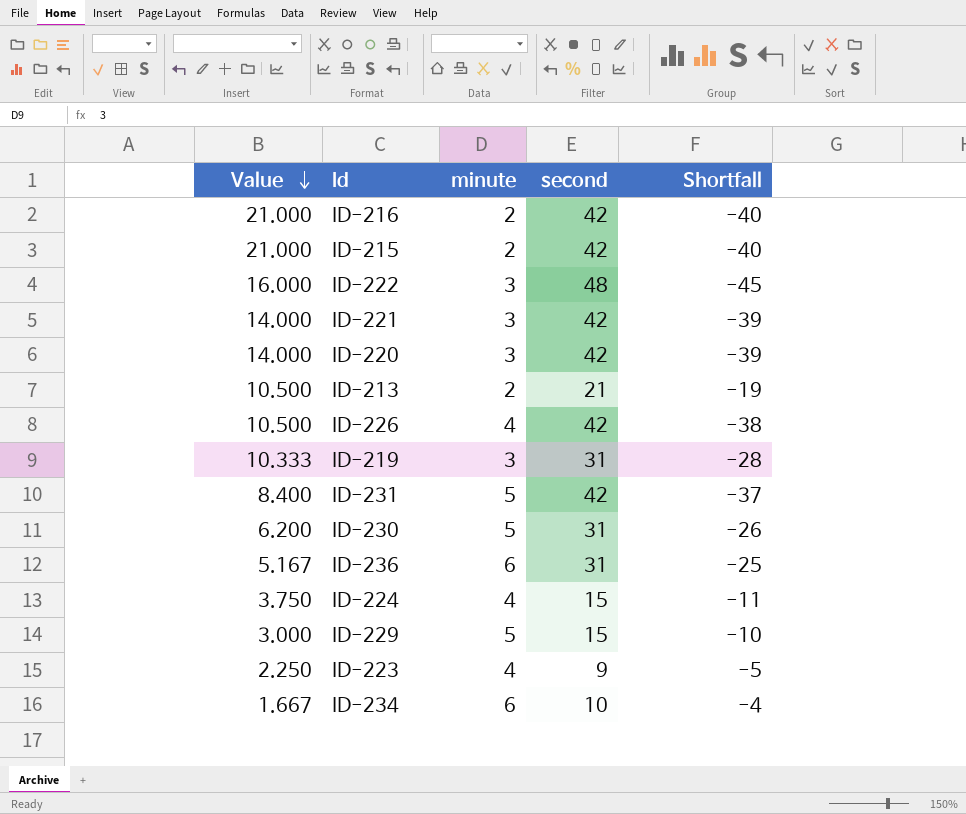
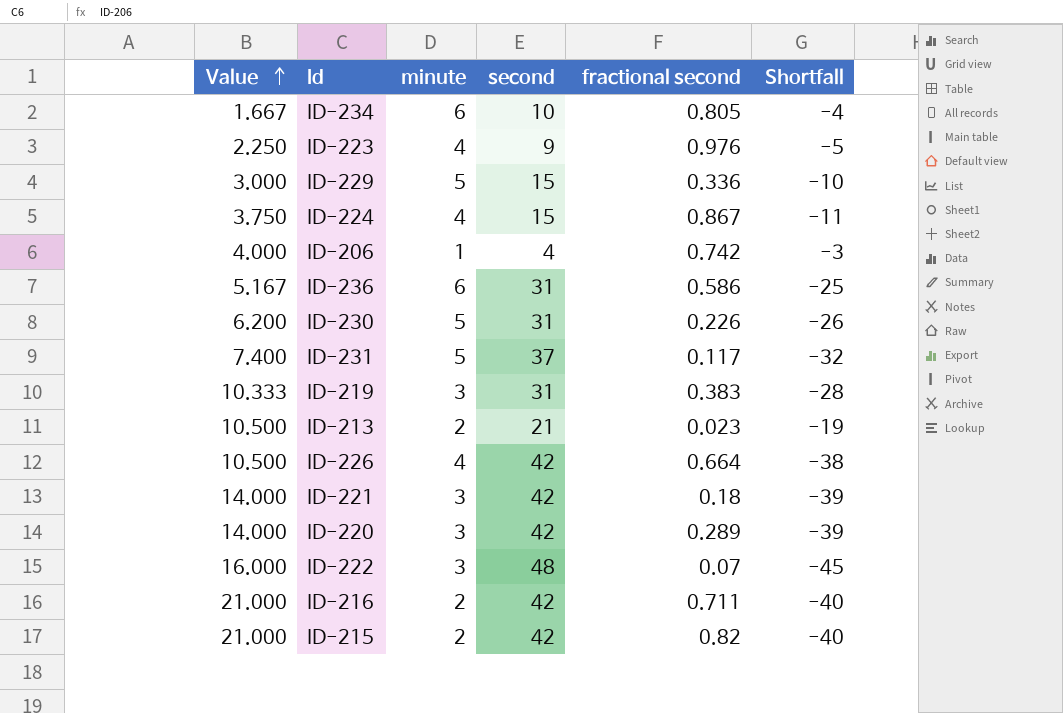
row order: Value descending -> Value ascending
column fractional second | position: none -> 5
row ID-206: none -> 4.000 | 1 | 4 | 0.742 | -3
ID-231 | Value: 8.400 -> 7.400
ID-231 | second: 42 -> 37
ID-231 | Shortfall: -37 -> -32

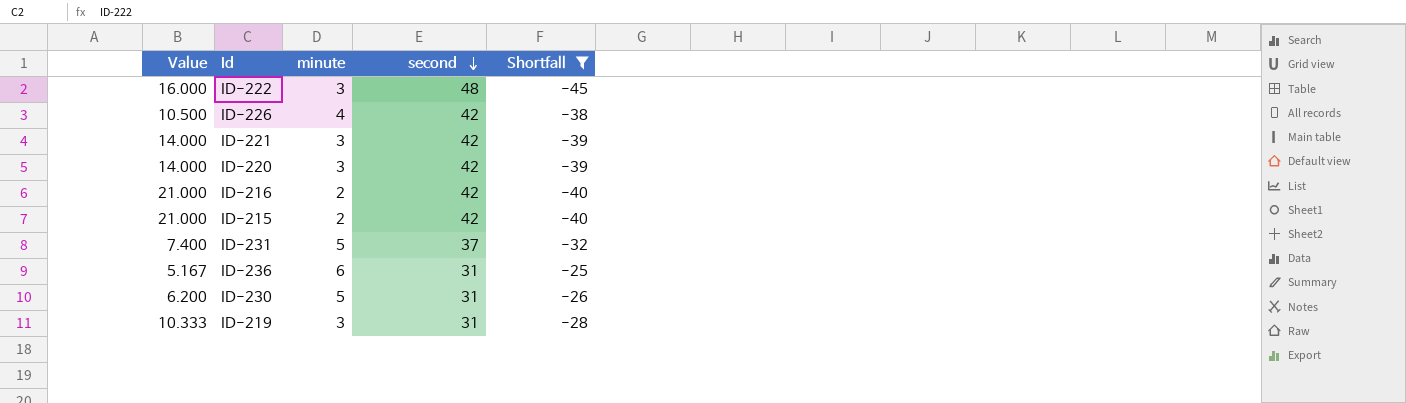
filter: none -> Shortfall <= -25
row order: Value ascending -> second descending
column fractional second | position: 5 -> none

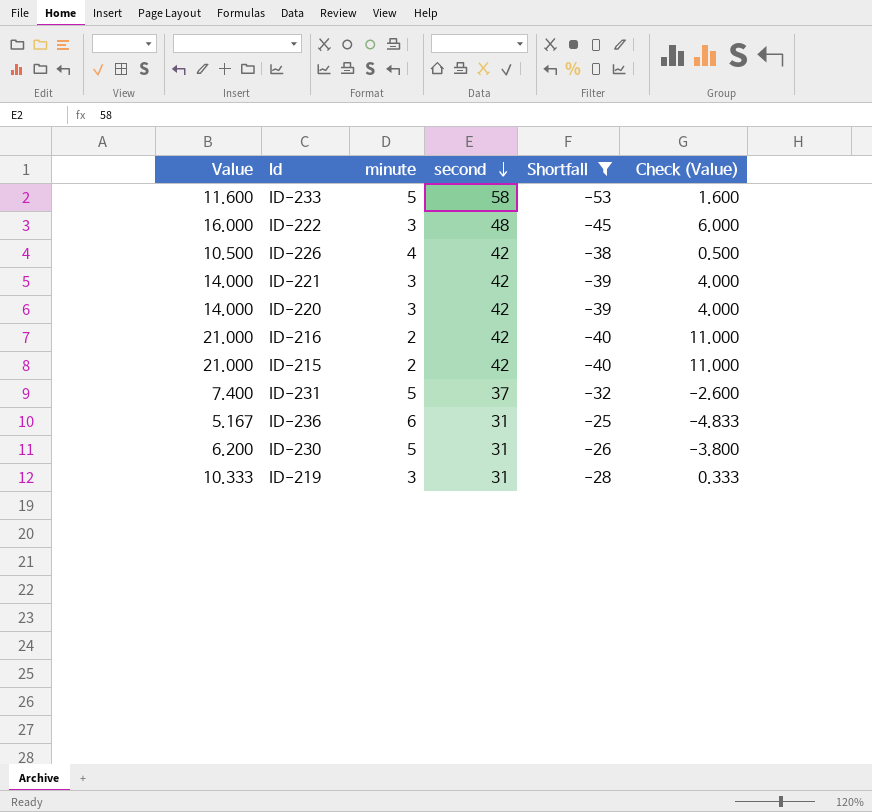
column Check (Value) | formula: none -> [Value] - 10
row ID-233: none -> 11.600 | 5 | 58 | -53 | 1.600

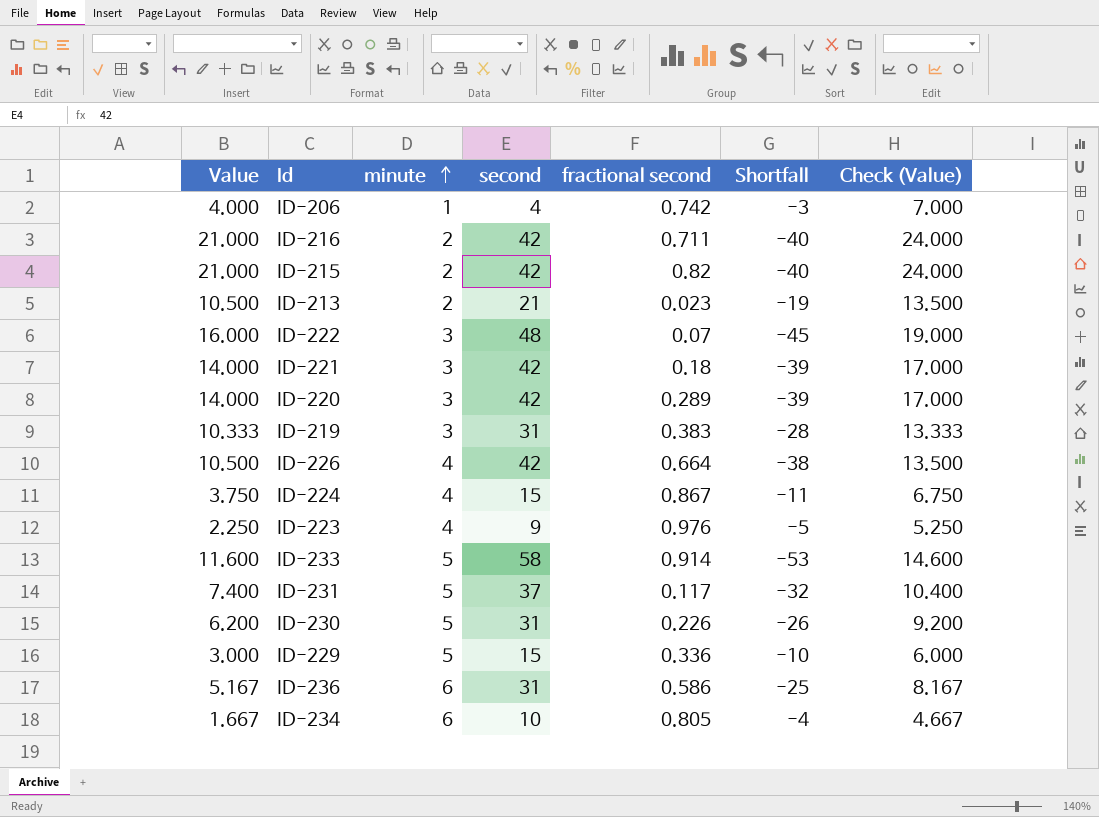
filter: Shortfall <= -25 -> none
row order: second descending -> minute ascending
column fractional second | position: none -> 5
column Check (Value) | formula: [Value] - 10 -> [Value] + 3

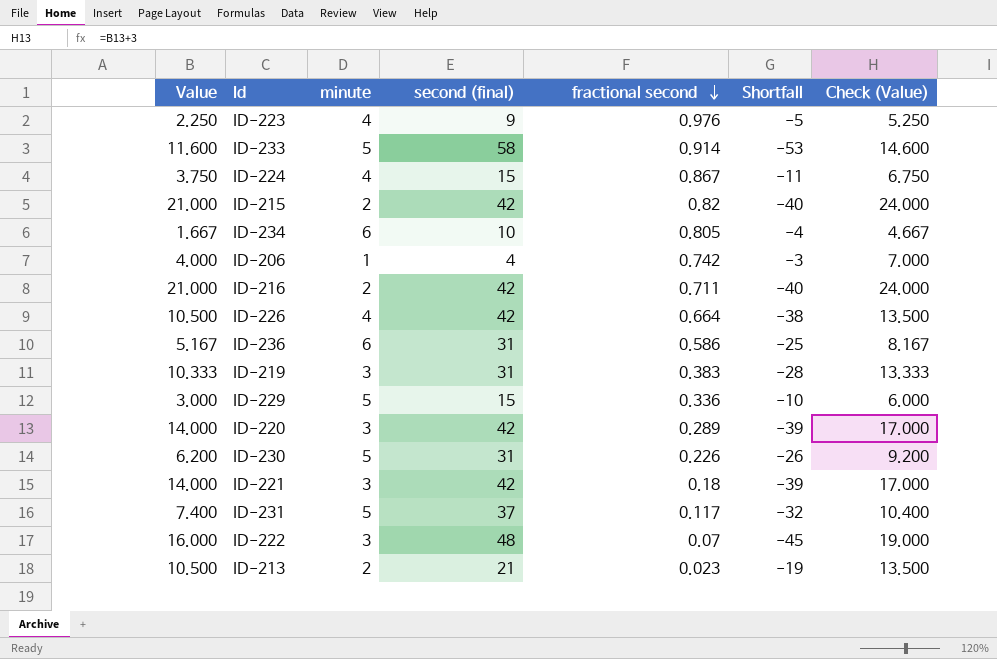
row order: minute ascending -> fractional second descending
column name: second -> second (final)

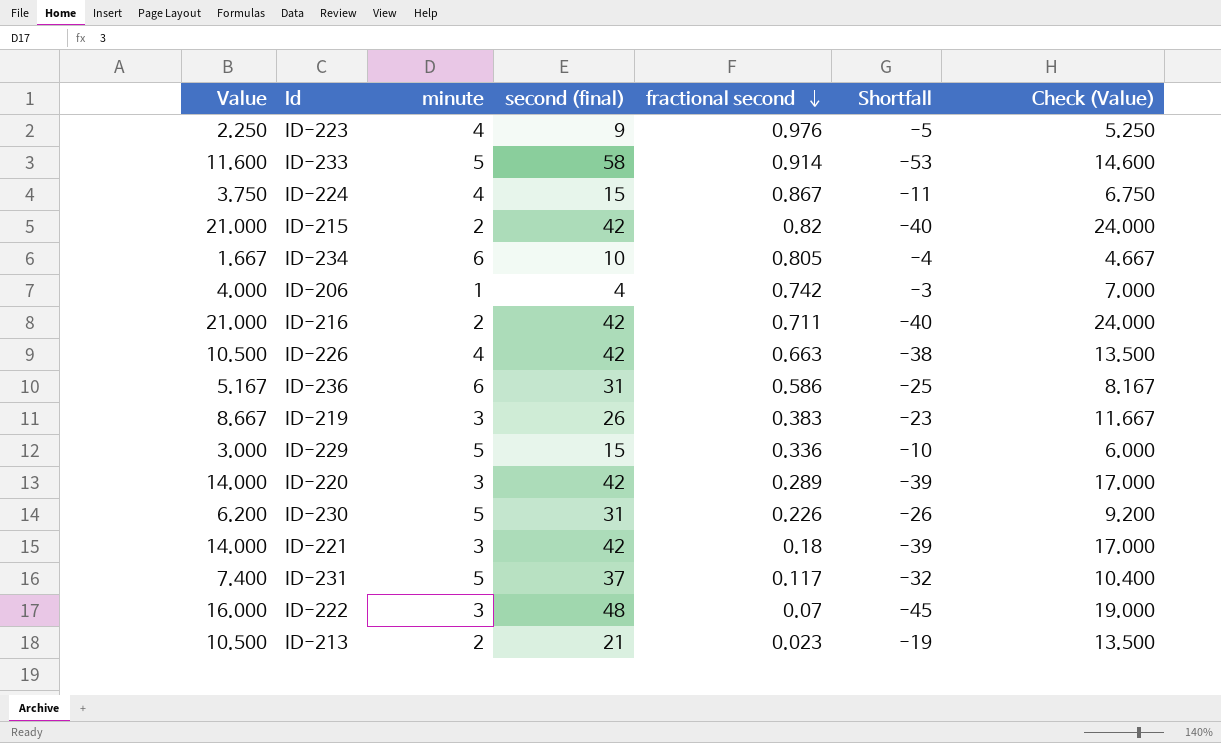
ID-226 | fractional second: 0.664 -> 0.663
ID-219 | Value: 10.333 -> 8.667
ID-219 | second (final): 31 -> 26
ID-219 | Shortfall: -28 -> -23
ID-219 | Check (Value): 13.333 -> 11.667

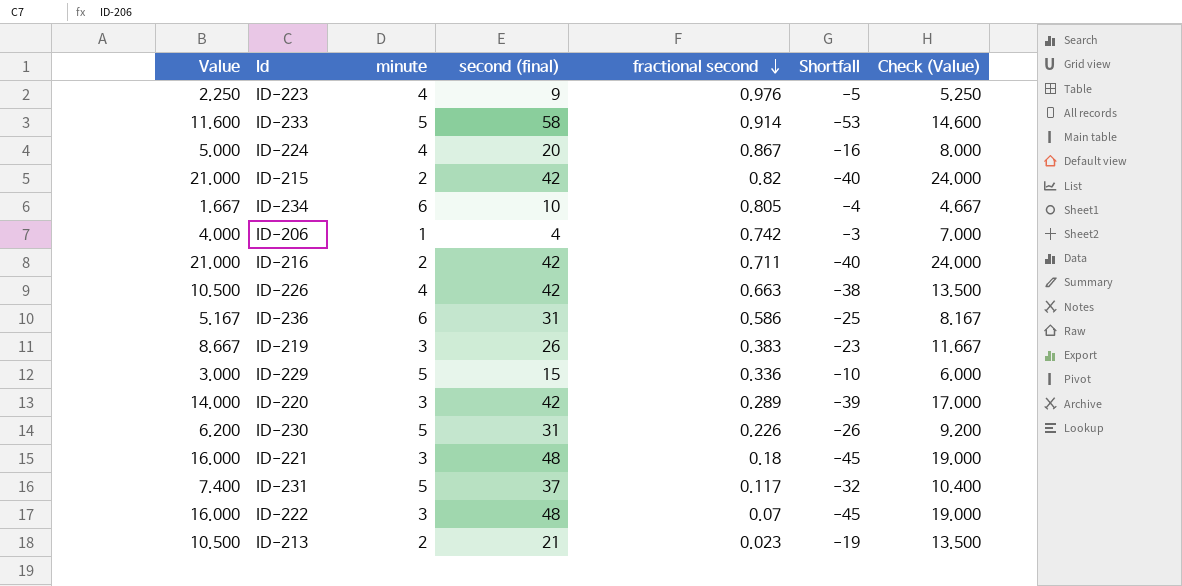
ID-224 | Value: 3.750 -> 5.000
ID-224 | second (final): 15 -> 20
ID-224 | Shortfall: -11 -> -16
ID-224 | Check (Value): 6.750 -> 8.000
ID-221 | Value: 14.000 -> 16.000
ID-221 | second (final): 42 -> 48
ID-221 | Shortfall: -39 -> -45
ID-221 | Check (Value): 17.000 -> 19.000

